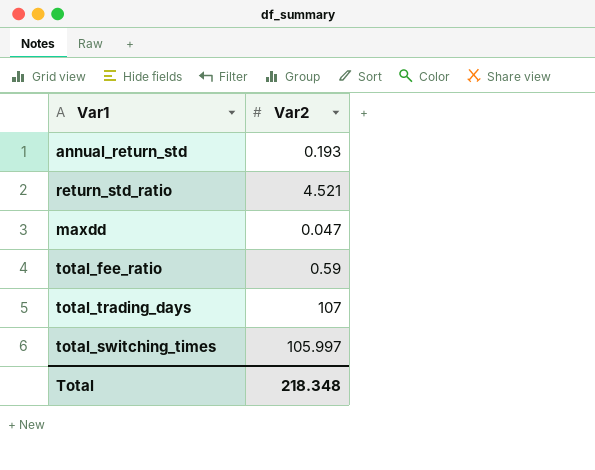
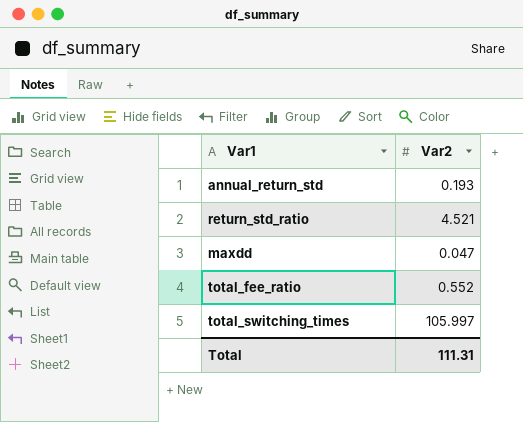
row total_trading_days: 107 -> none
total_fee_ratio | Var2: 0.59 -> 0.552
Total | Var2: 218.348 -> 111.31

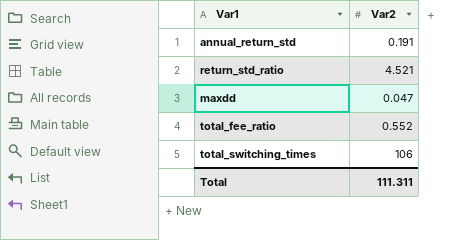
annual_return_std | Var2: 0.193 -> 0.191
total_switching_times | Var2: 105.997 -> 106
Total | Var2: 111.31 -> 111.311

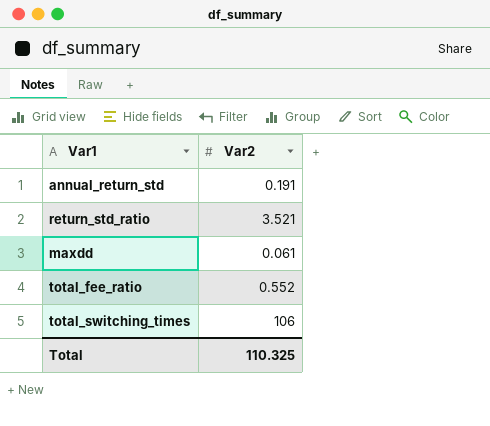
return_std_ratio | Var2: 4.521 -> 3.521
maxdd | Var2: 0.047 -> 0.061
Total | Var2: 111.311 -> 110.325

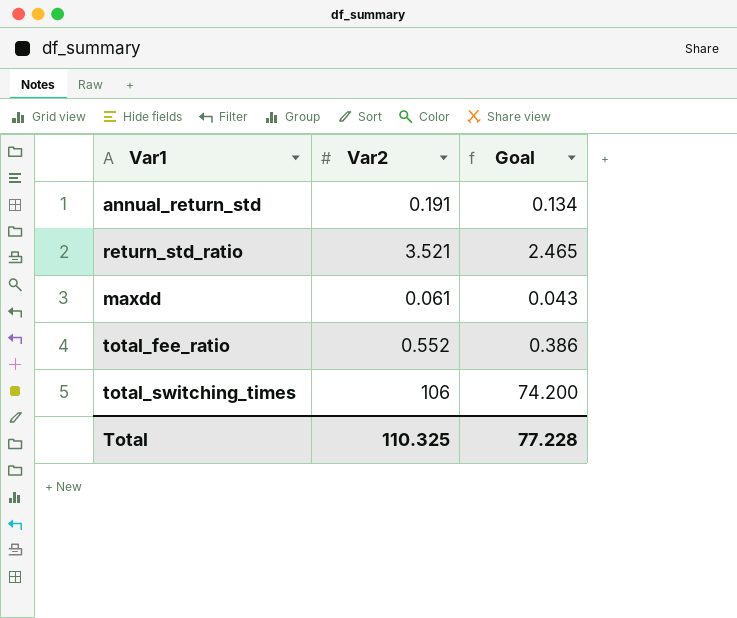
column Goal | formula: none -> [Var2] * 0.7

